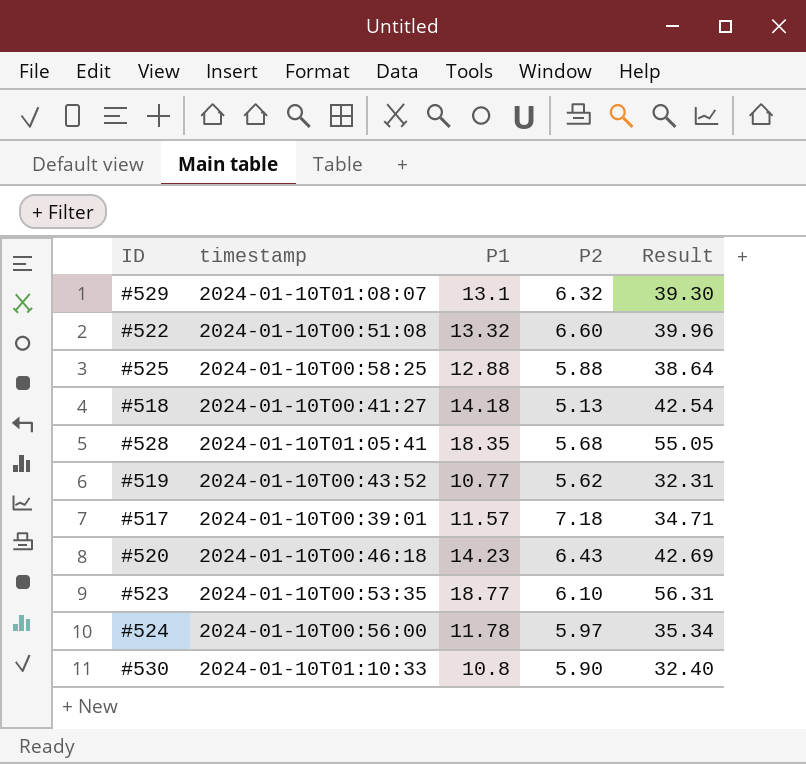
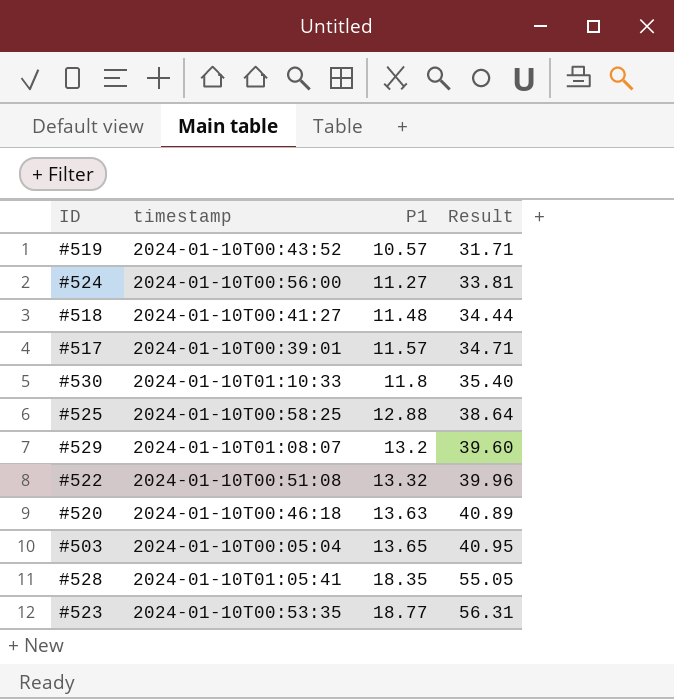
row order: none -> P1 ascending
column P2 | position: 4 -> none
#519 | P1: 10.77 -> 10.57
#519 | Result: 32.31 -> 31.71
#524 | P1: 11.78 -> 11.27
#524 | Result: 35.34 -> 33.81
#518 | P1: 14.18 -> 11.48
#518 | Result: 42.54 -> 34.44
#530 | P1: 10.8 -> 11.8
#530 | Result: 32.40 -> 35.40
#529 | P1: 13.1 -> 13.2
#529 | Result: 39.30 -> 39.60
#520 | P1: 14.23 -> 13.63
#520 | Result: 42.69 -> 40.89
row #503: none -> 2024-01-10T00:05:04 | 13.65 | 40.95

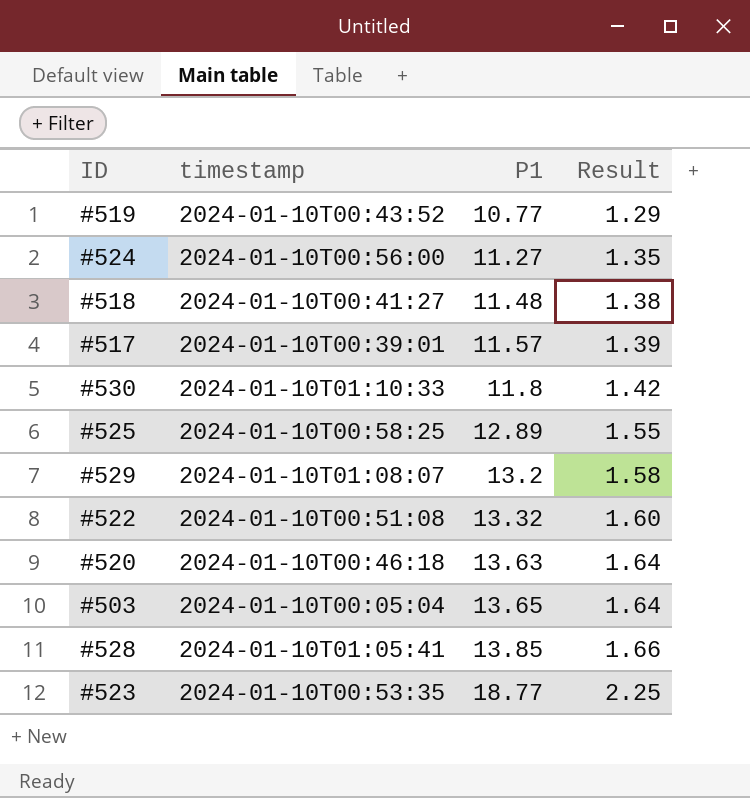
column Result | formula: [P1] * 3 -> [P1] * 0.12
#519 | P1: 10.57 -> 10.77
#525 | P1: 12.88 -> 12.89
#528 | P1: 18.35 -> 13.85

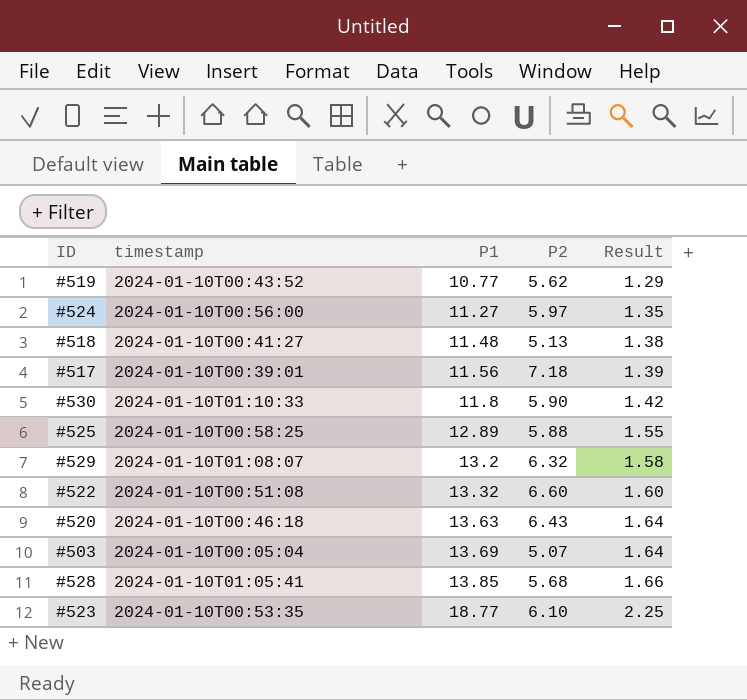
column P2 | position: none -> 4
#517 | P1: 11.57 -> 11.56
#503 | P1: 13.65 -> 13.69

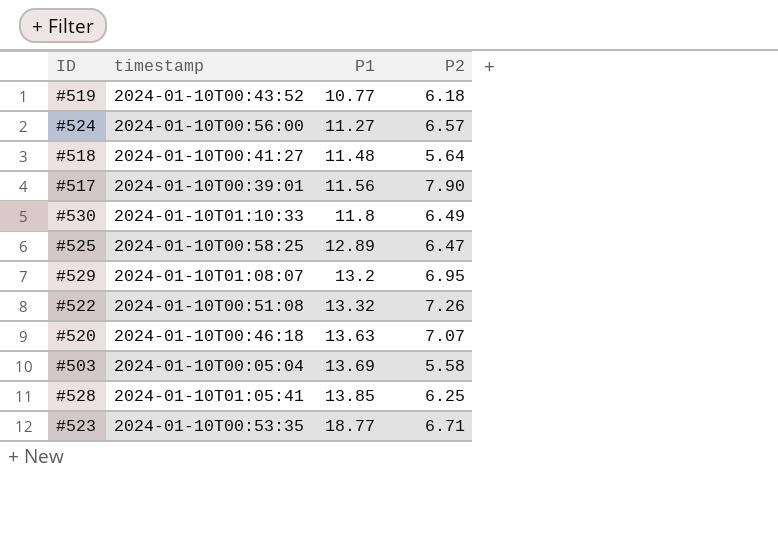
column Result | formula: [P1] * 0.12 -> none
#519 | P2: 5.62 -> 6.18
#524 | P2: 5.97 -> 6.57
#518 | P2: 5.13 -> 5.64
#517 | P2: 7.18 -> 7.90
#530 | P2: 5.90 -> 6.49
#525 | P2: 5.88 -> 6.47
#529 | P2: 6.32 -> 6.95
#522 | P2: 6.60 -> 7.26
#520 | P2: 6.43 -> 7.07
#503 | P2: 5.07 -> 5.58
#528 | P2: 5.68 -> 6.25
#523 | P2: 6.10 -> 6.71

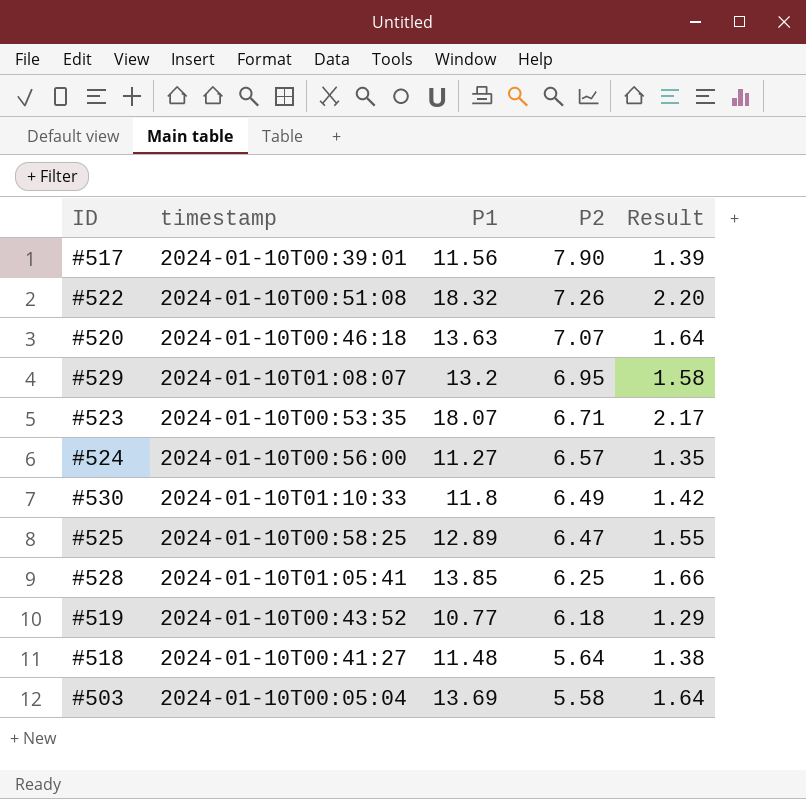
row order: P1 ascending -> P2 descending
column Result | formula: none -> [P1] * 0.12
#522 | P1: 13.32 -> 18.32
#523 | P1: 18.77 -> 18.07

